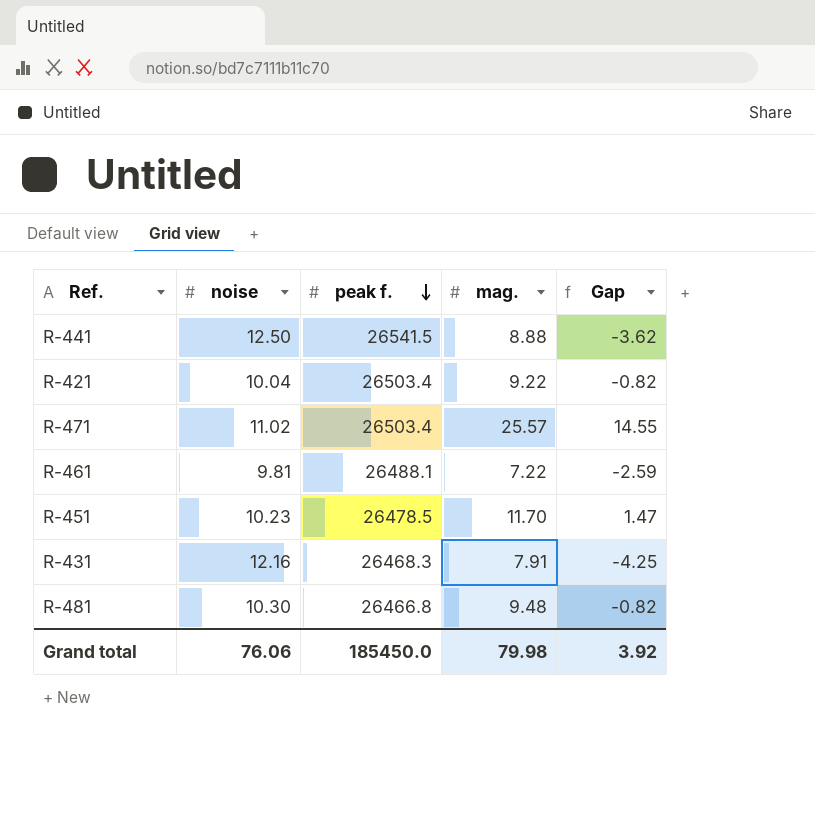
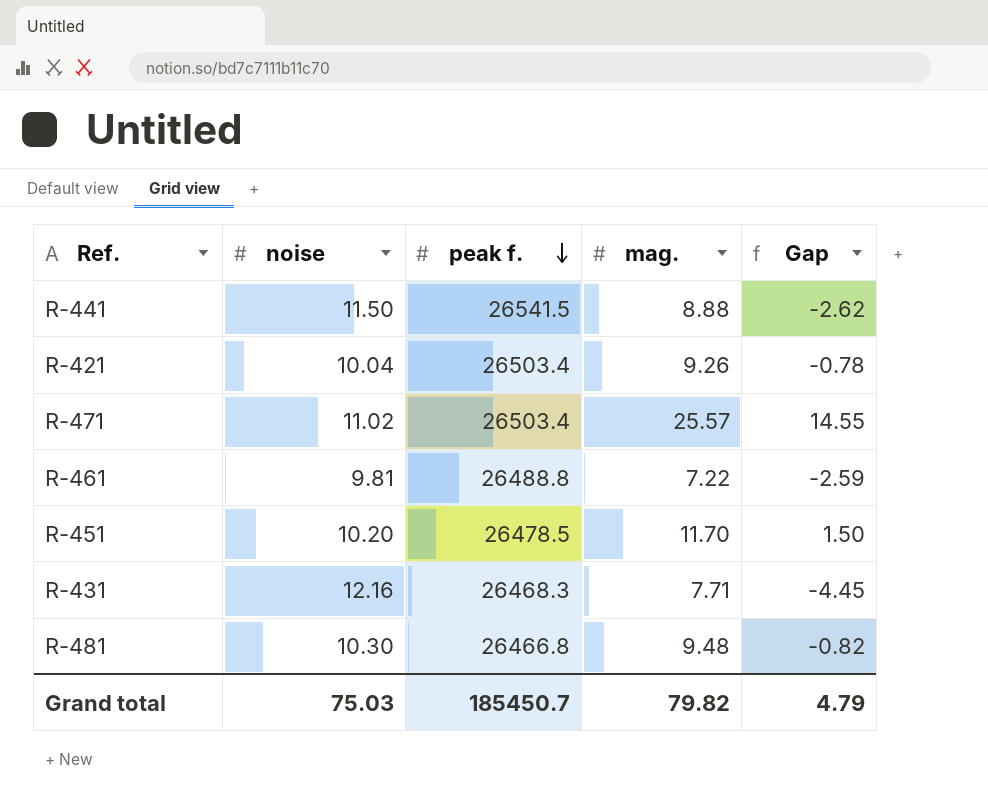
R-441 | noise: 12.50 -> 11.50
R-441 | Gap: -3.62 -> -2.62
R-421 | mag.: 9.22 -> 9.26
R-421 | Gap: -0.82 -> -0.78
R-461 | peak f.: 26488.1 -> 26488.8
R-451 | noise: 10.23 -> 10.20
R-451 | Gap: 1.47 -> 1.50
R-431 | mag.: 7.91 -> 7.71
R-431 | Gap: -4.25 -> -4.45
Grand total | noise: 76.06 -> 75.03
Grand total | peak f.: 185450.0 -> 185450.7
Grand total | mag.: 79.98 -> 79.82
Grand total | Gap: 3.92 -> 4.79

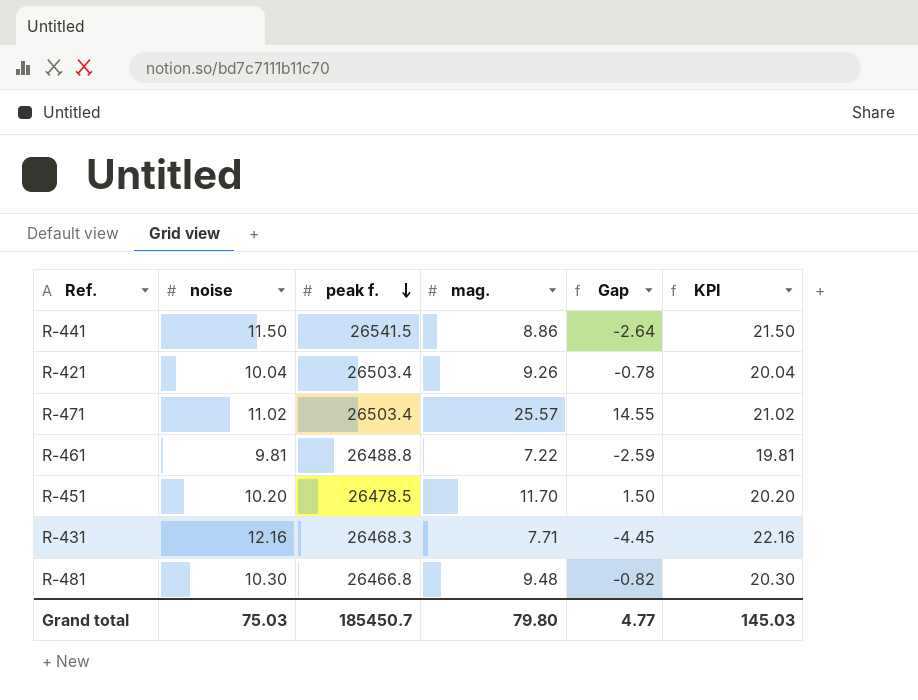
column KPI | formula: none -> [noise] + 10
R-441 | mag.: 8.88 -> 8.86
R-441 | Gap: -2.62 -> -2.64
Grand total | mag.: 79.82 -> 79.80
Grand total | Gap: 4.79 -> 4.77

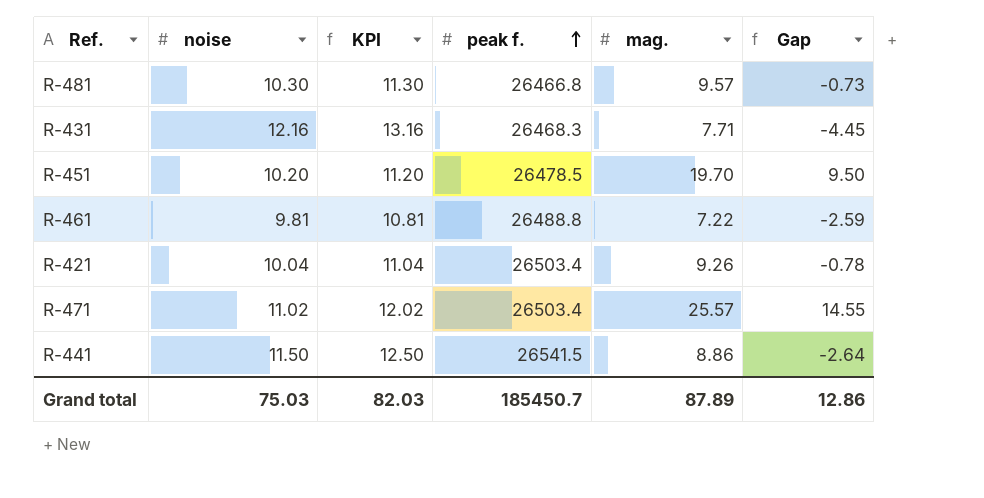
row order: peak f. descending -> peak f. ascending
column KPI | formula: [noise] + 10 -> [noise] + 1
column KPI | position: 6 -> 3
R-481 | mag.: 9.48 -> 9.57
R-481 | Gap: -0.82 -> -0.73
R-451 | mag.: 11.70 -> 19.70
R-451 | Gap: 1.50 -> 9.50
Grand total | KPI: 145.03 -> 82.03
Grand total | mag.: 79.80 -> 87.89
Grand total | Gap: 4.77 -> 12.86

